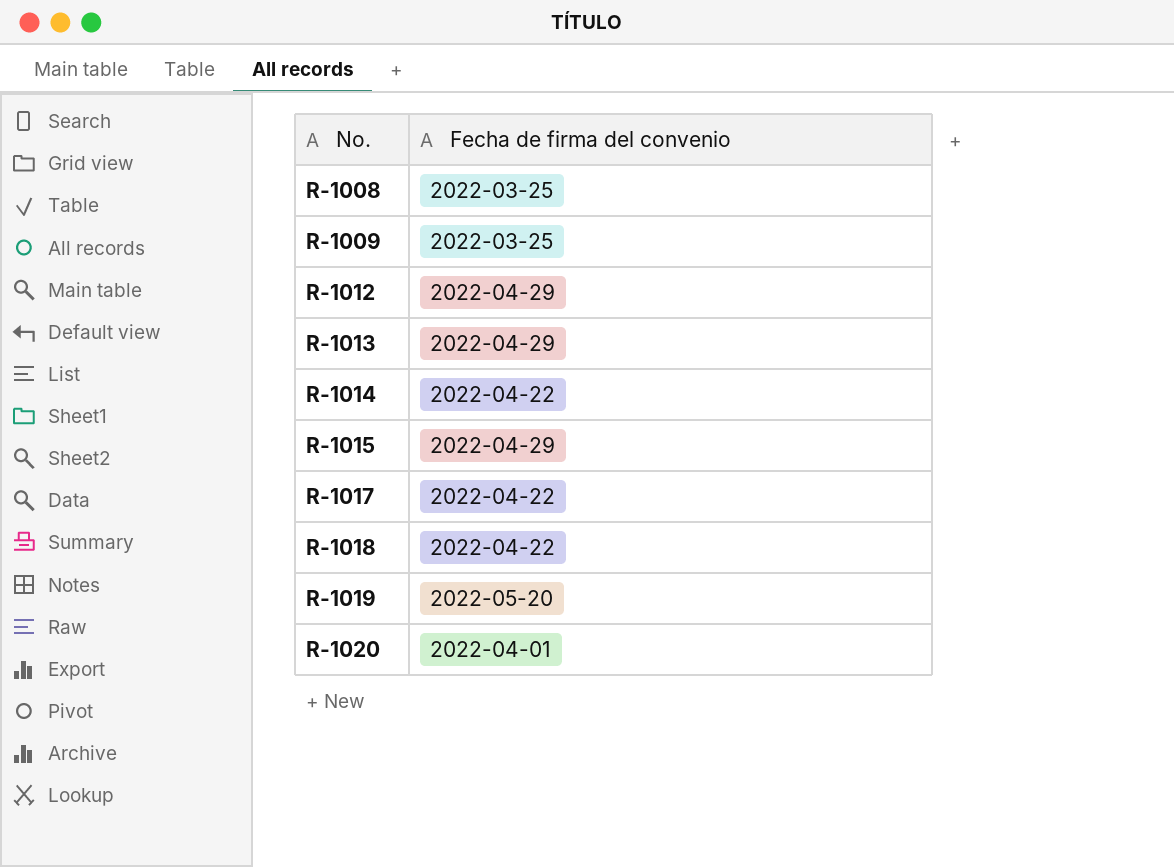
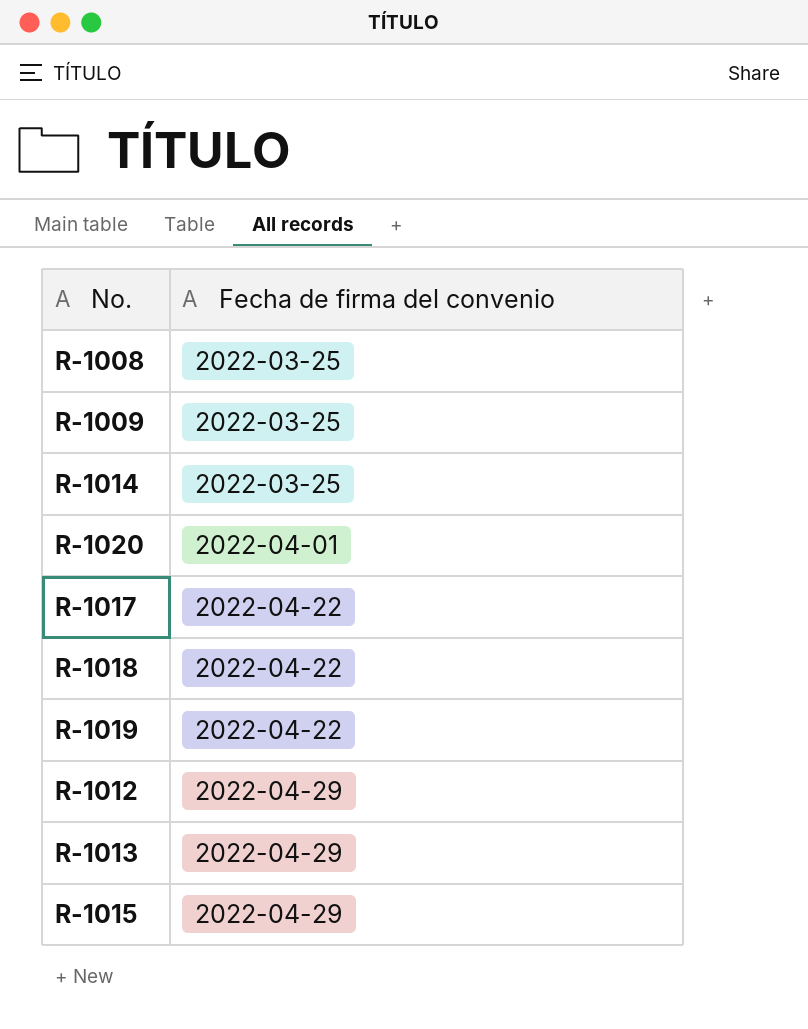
row order: No. ascending -> Fecha de firma del convenio ascending
R-1014 | Fecha de firma del convenio: 2022-04-22 -> 2022-03-25
R-1019 | Fecha de firma del convenio: 2022-05-20 -> 2022-04-22

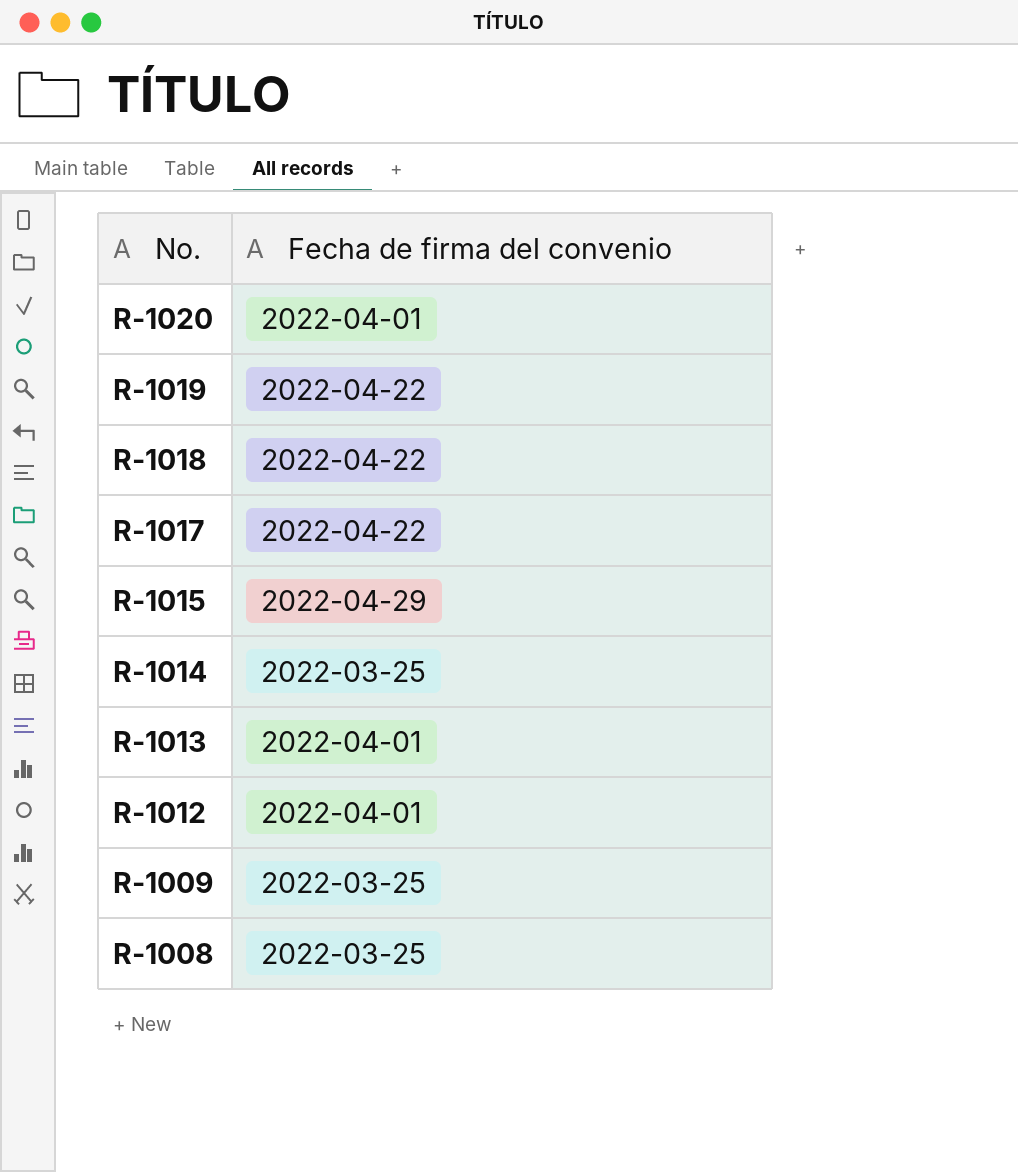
row order: Fecha de firma del convenio ascending -> No. descending
R-1013 | Fecha de firma del convenio: 2022-04-29 -> 2022-04-01
R-1012 | Fecha de firma del convenio: 2022-04-29 -> 2022-04-01

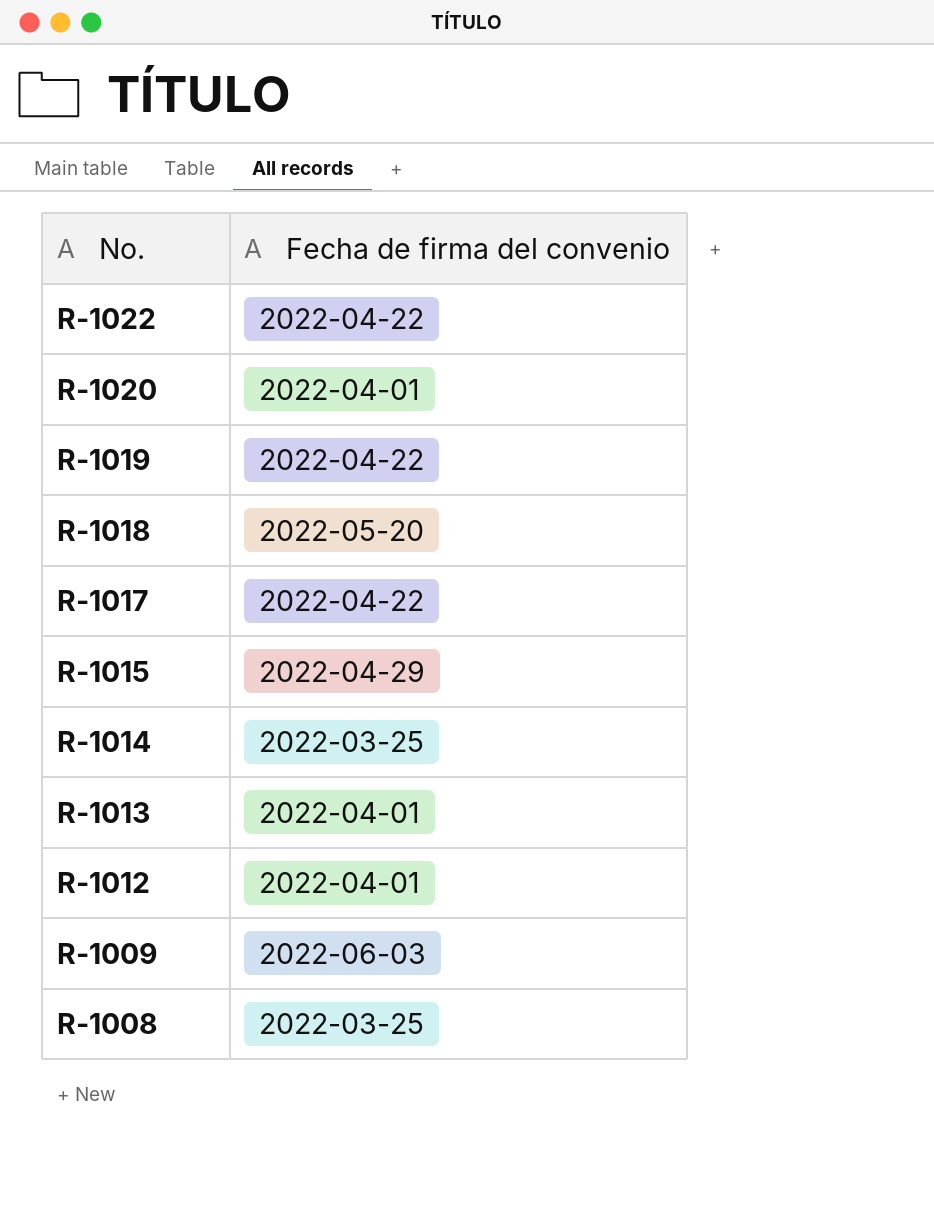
row R-1022: none -> 2022-04-22
R-1018 | Fecha de firma del convenio: 2022-04-22 -> 2022-05-20
R-1009 | Fecha de firma del convenio: 2022-03-25 -> 2022-06-03

